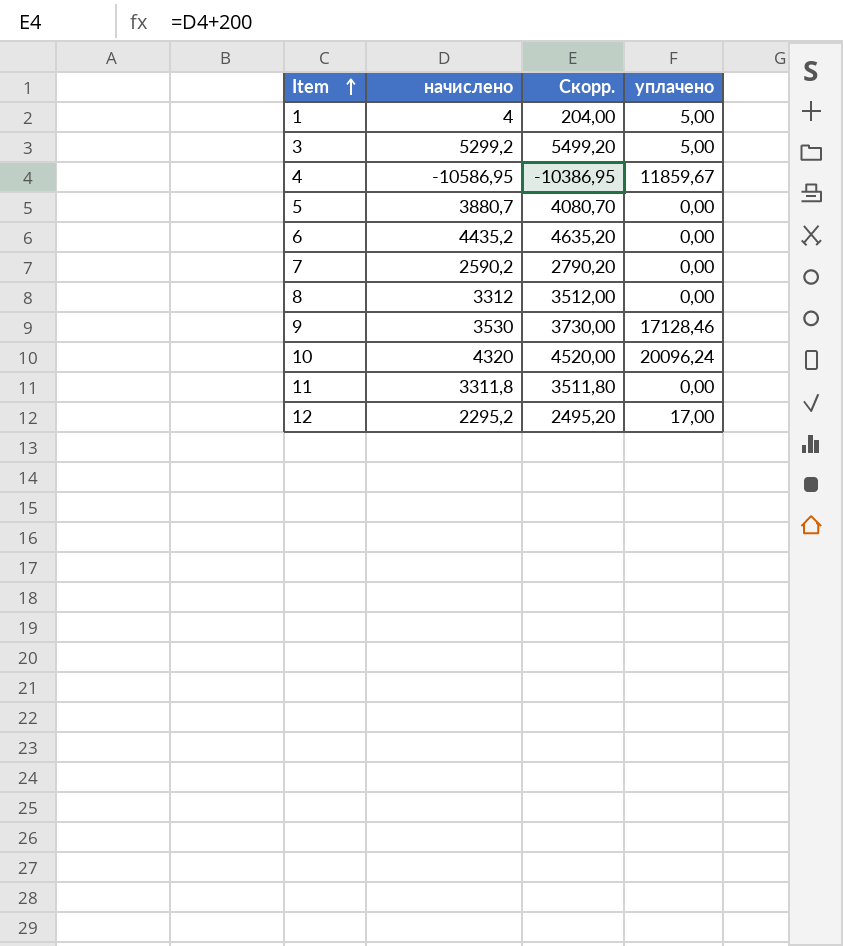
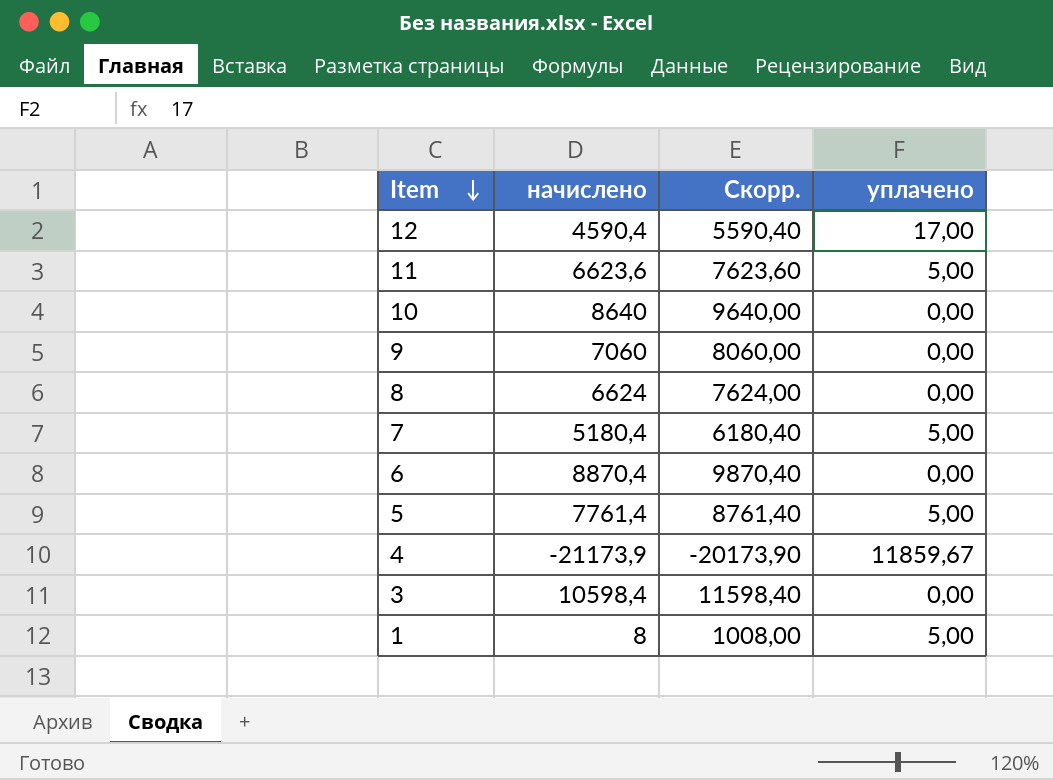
row order: Item ascending -> Item descending
column Скорр. | formula: [начислено] + 200 -> [начислено] + 1000
12 | начислено: 2295,2 -> 4590,4
11 | начислено: 3311,8 -> 6623,6
11 | уплачено: 0,00 -> 5,00
10 | начислено: 4320 -> 8640
10 | уплачено: 20096,24 -> 0,00
9 | начислено: 3530 -> 7060
9 | уплачено: 17128,46 -> 0,00
8 | начислено: 3312 -> 6624
7 | начислено: 2590,2 -> 5180,4
7 | уплачено: 0,00 -> 5,00
6 | начислено: 4435,2 -> 8870,4
5 | начислено: 3880,7 -> 7761,4
5 | уплачено: 0,00 -> 5,00
4 | начислено: -10586,95 -> -21173,9
3 | начислено: 5299,2 -> 10598,4
3 | уплачено: 5,00 -> 0,00
1 | начислено: 4 -> 8

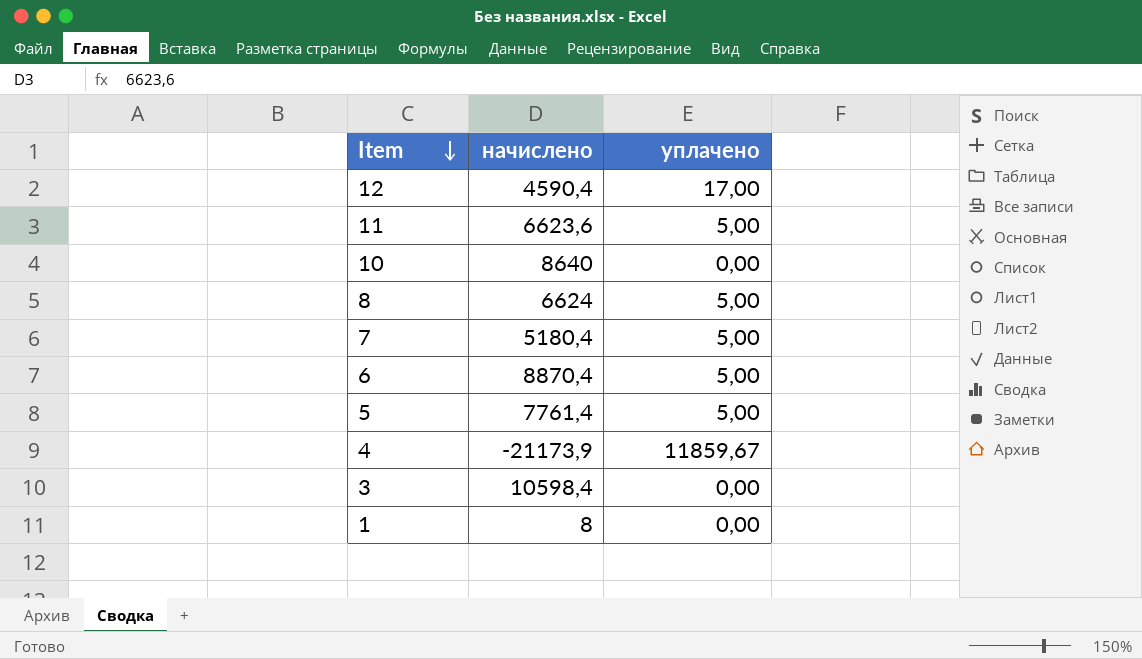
column Скорр. | formula: [начислено] + 1000 -> none
row 9: 7060 | 8060,00 | 0,00 -> none
8 | уплачено: 0,00 -> 5,00
6 | уплачено: 0,00 -> 5,00
1 | уплачено: 5,00 -> 0,00

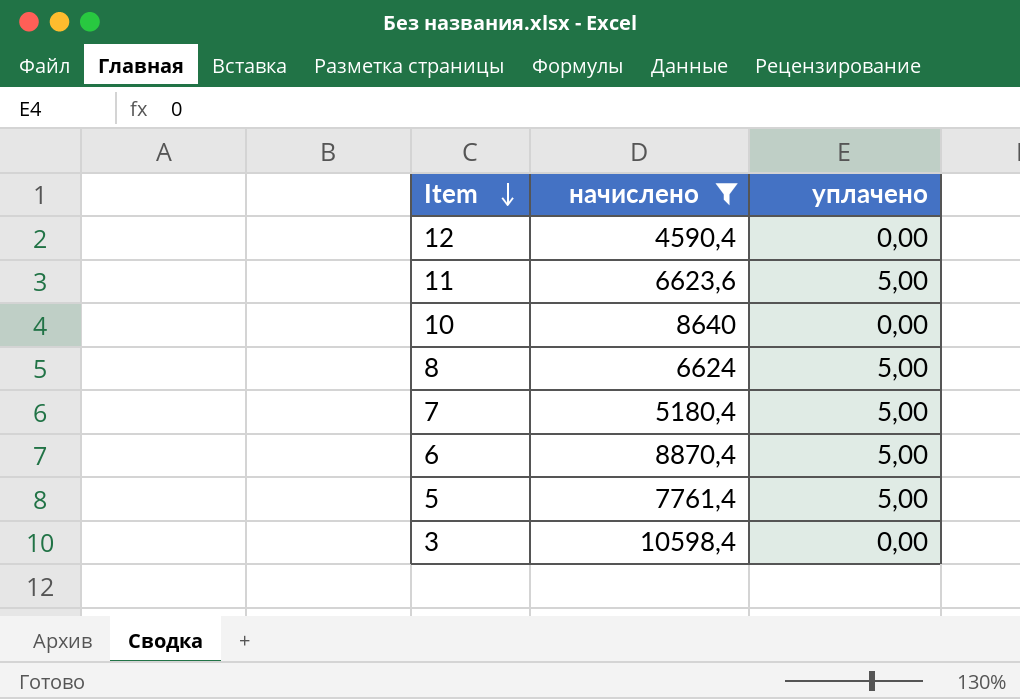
filter: none -> начислено >= 4590,4
12 | уплачено: 17,00 -> 0,00

